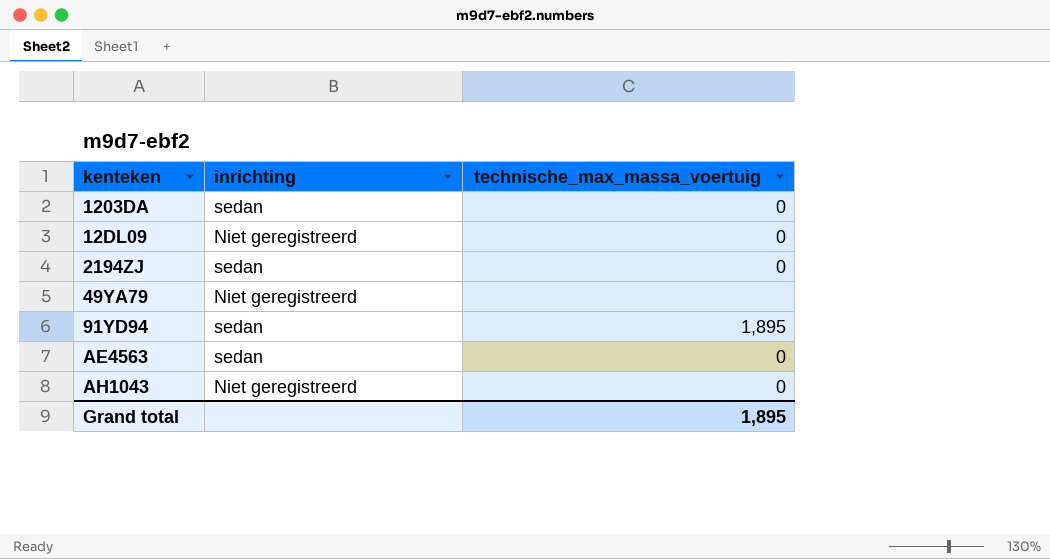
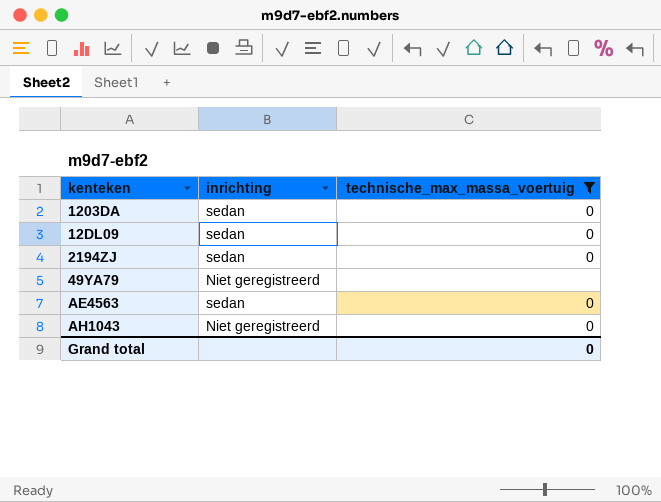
filter: none -> technische_max_massa_voertuig != 1,895
12DL09 | inrichting: Niet geregistreerd -> sedan
Grand total | technische_max_massa_voertuig: 1,895 -> 0

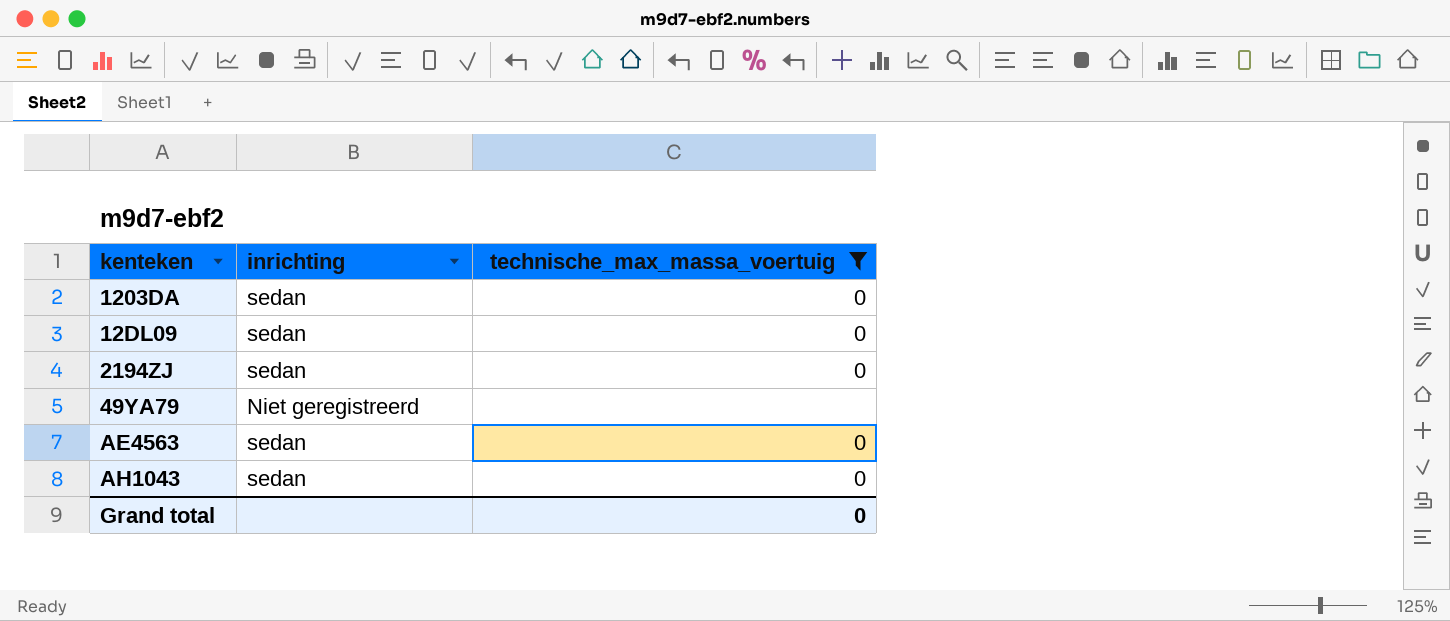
AH1043 | inrichting: Niet geregistreerd -> sedan

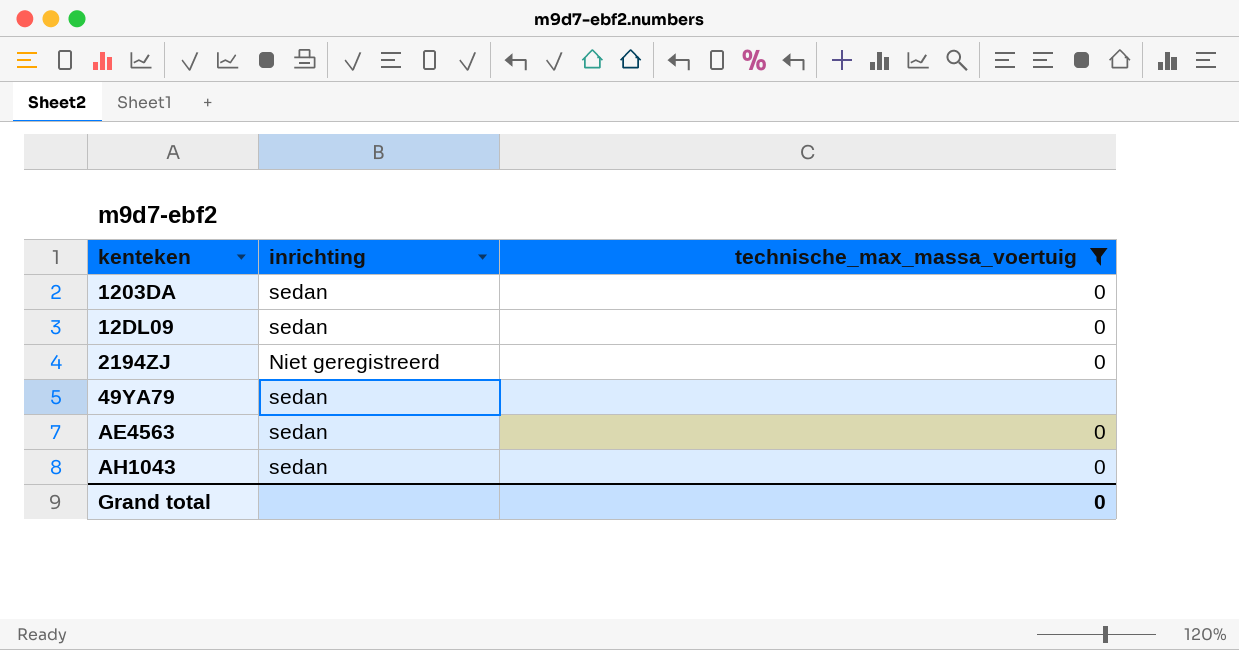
2194ZJ | inrichting: sedan -> Niet geregistreerd
49YA79 | inrichting: Niet geregistreerd -> sedan

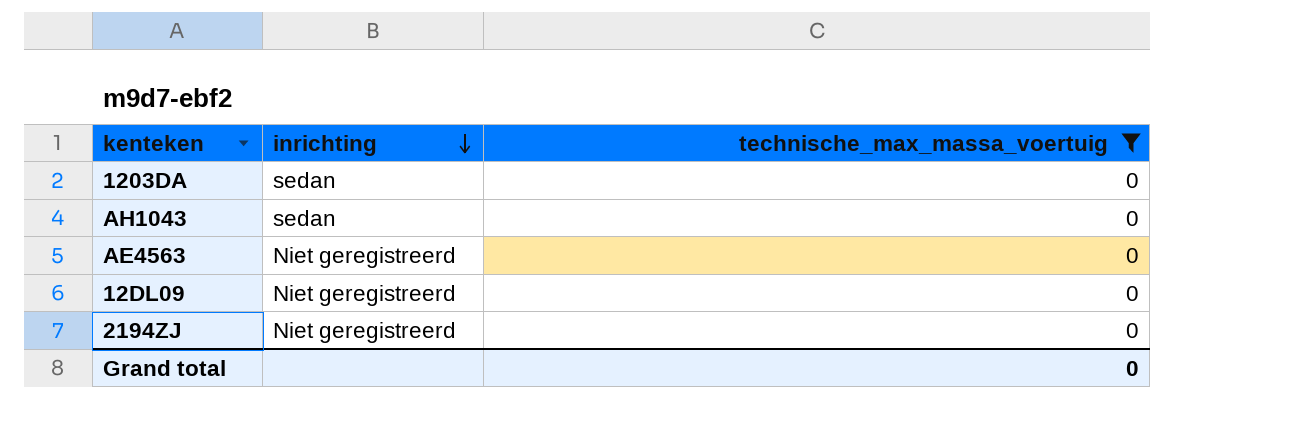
row order: none -> inrichting descending
row 49YA79: sedan | none -> none
AE4563 | inrichting: sedan -> Niet geregistreerd
12DL09 | inrichting: sedan -> Niet geregistreerd

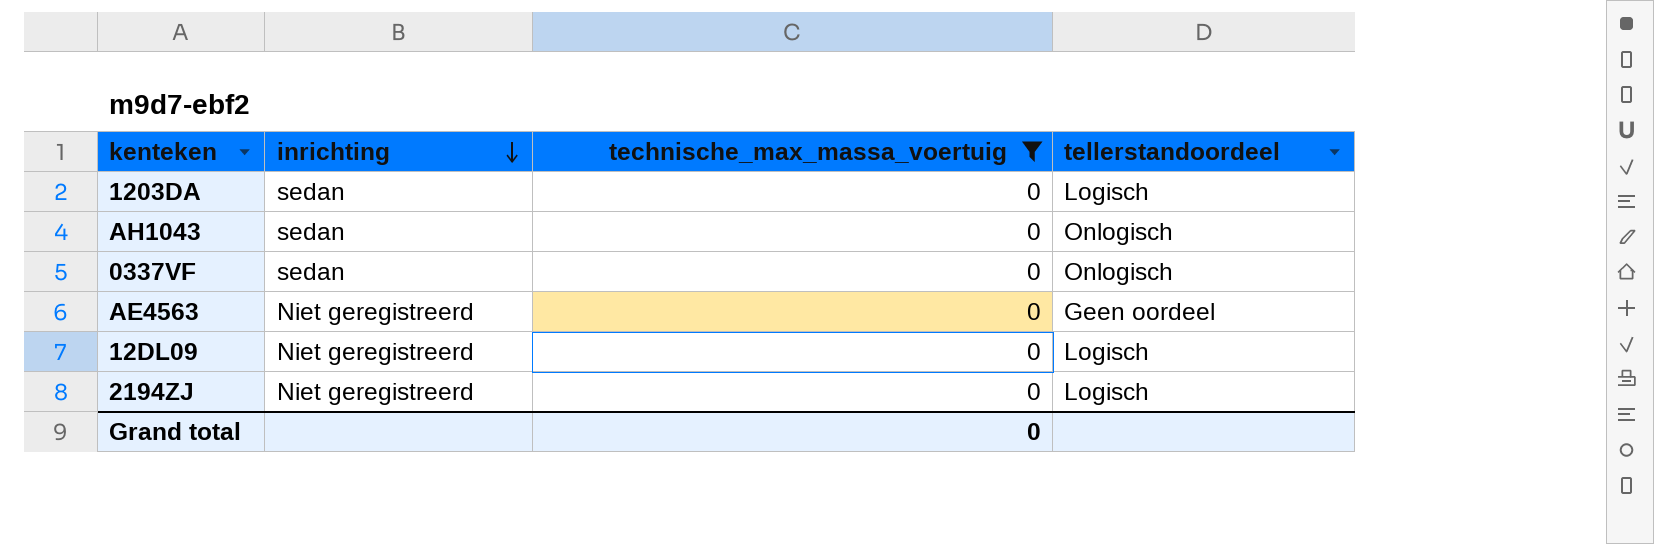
column tellerstandoordeel | position: none -> 4
row 0337VF: none -> sedan | 0 | Onlogisch

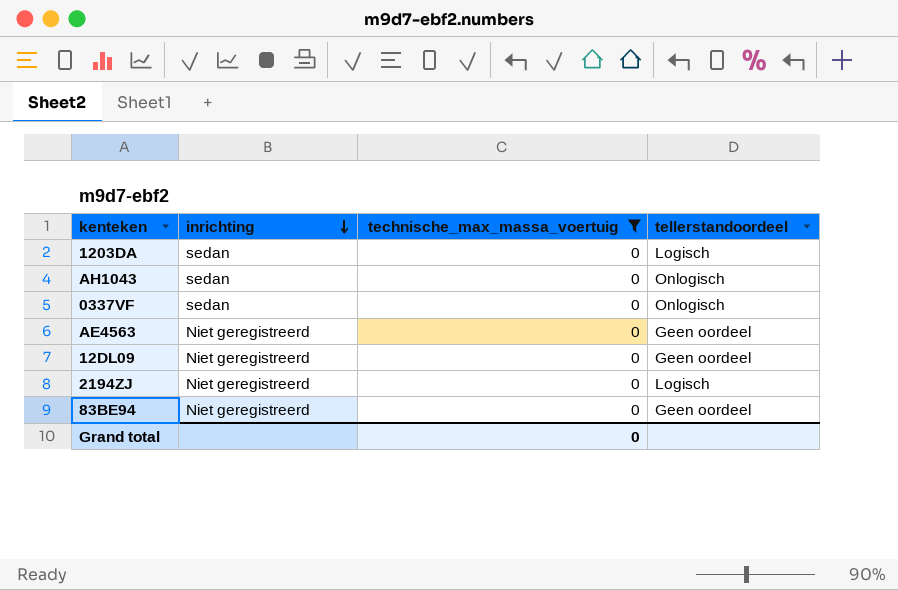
12DL09 | tellerstandoordeel: Logisch -> Geen oordeel
row 83BE94: none -> Niet geregistreerd | 0 | Geen oordeel

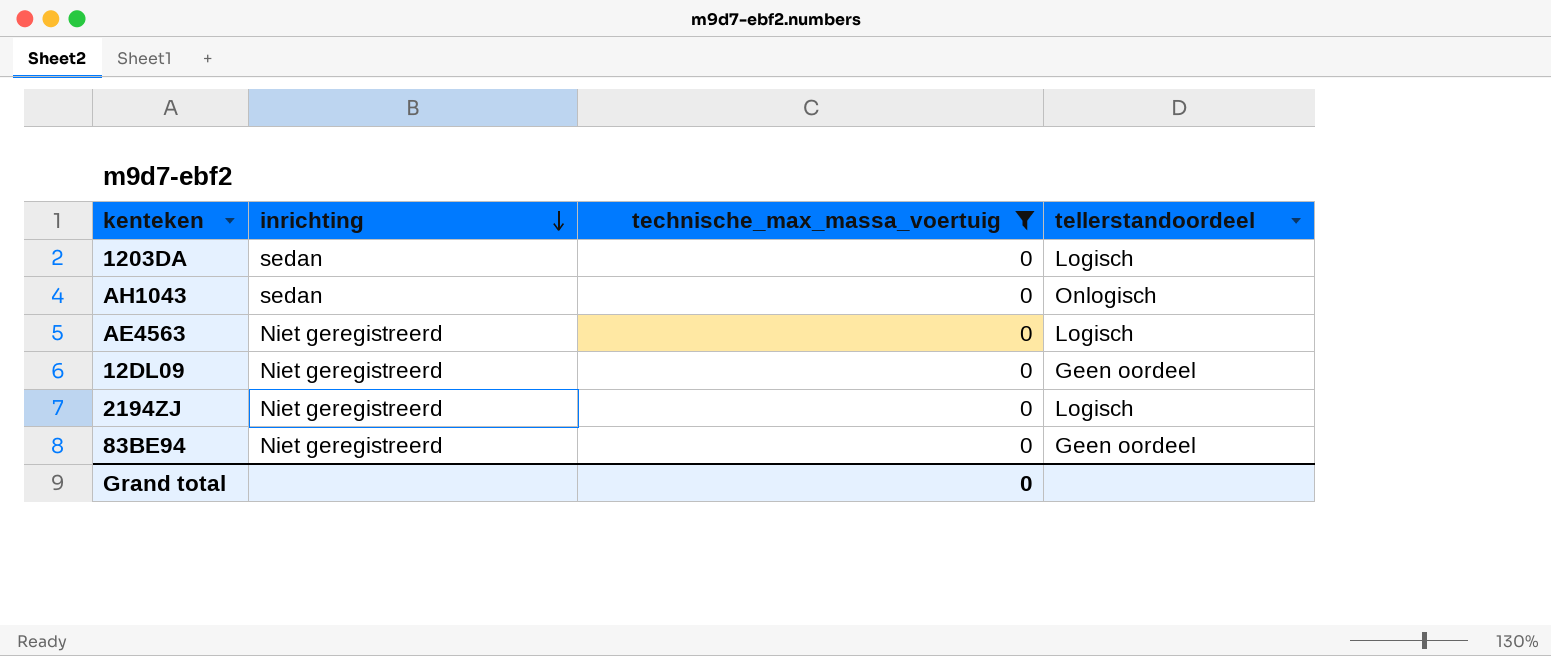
row 0337VF: sedan | 0 | Onlogisch -> none
AE4563 | tellerstandoordeel: Geen oordeel -> Logisch

